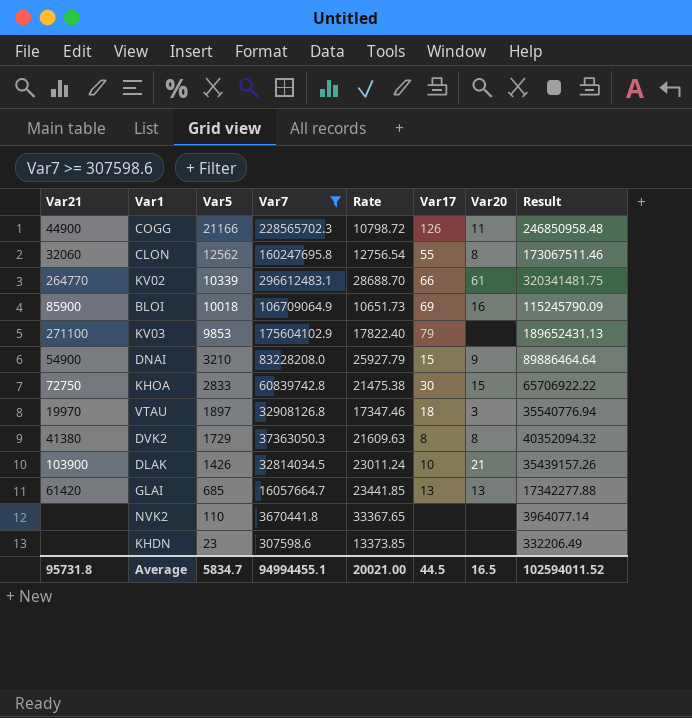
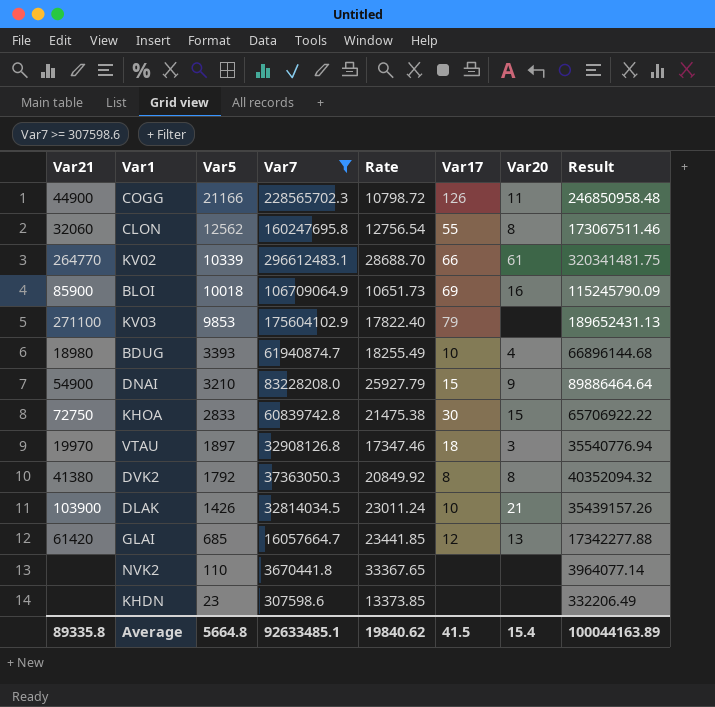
row BDUG: none -> 18980 | 3393 | 61940874.7 | 18255.49 | 10 | 4 | 66896144.68
DVK2 | Var5: 1729 -> 1792
DVK2 | Rate: 21609.63 -> 20849.92
GLAI | Var17: 13 -> 12
Average | Var21: 95731.8 -> 89335.8
Average | Var5: 5834.7 -> 5664.8
Average | Var7: 94994455.1 -> 92633485.1
Average | Rate: 20021.00 -> 19840.62
Average | Var17: 44.5 -> 41.5
Average | Var20: 16.5 -> 15.4
Average | Result: 102594011.52 -> 100044163.89

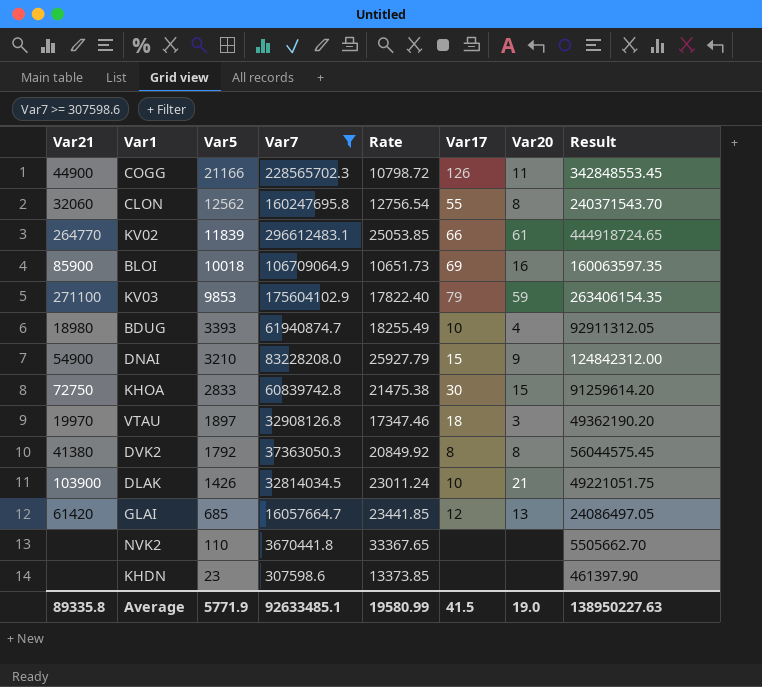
column Result | formula: [Var7] * 1.08 -> [Var7] * 1.5
KV02 | Var5: 10339 -> 11839
KV02 | Rate: 28688.70 -> 25053.85
KV03 | Var20: none -> 59
Average | Var5: 5664.8 -> 5771.9
Average | Rate: 19840.62 -> 19580.99
Average | Var20: 15.4 -> 19.0
Average | Result: 100044163.89 -> 138950227.63

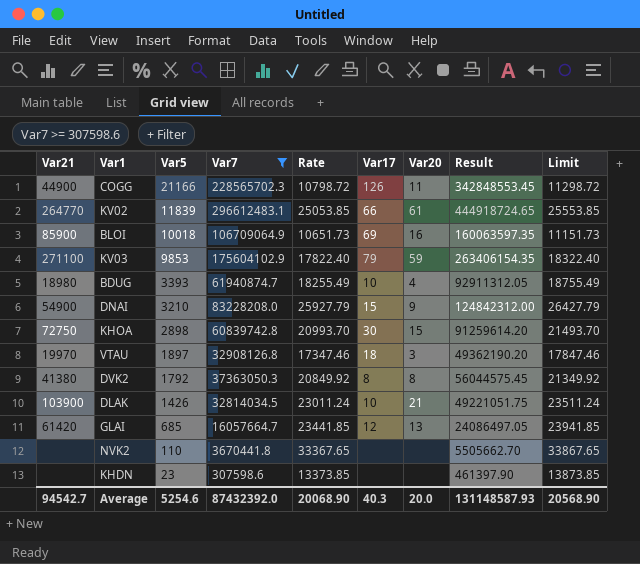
column Limit | formula: none -> [Rate] + 500
row CLON: 32060 | 12562 | 160247695.8 | 12756.54 | 55 | 8 | 240371543.70 -> none
KHOA | Var5: 2833 -> 2898
KHOA | Rate: 21475.38 -> 20993.70
Average | Var21: 89335.8 -> 94542.7
Average | Var5: 5771.9 -> 5254.6
Average | Var7: 92633485.1 -> 87432392.0
Average | Rate: 19580.99 -> 20068.90
Average | Var17: 41.5 -> 40.3
Average | Var20: 19.0 -> 20.0
Average | Result: 138950227.63 -> 131148587.93

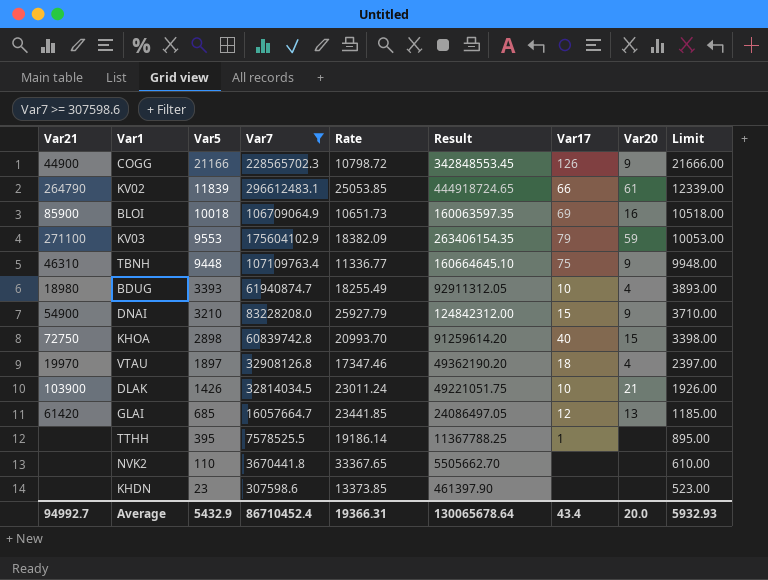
column Result | position: 8 -> 6
column Limit | formula: [Rate] + 500 -> [Var5] + 500
row DVK2: 41380 | 1792 | 37363050.3 | 20849.92 | 8 | 8 | 56044575.45 | 21349.92 -> none
COGG | Var20: 11 -> 9
KV02 | Var21: 264770 -> 264790
KV03 | Var5: 9853 -> 9553
KV03 | Rate: 17822.40 -> 18382.09
row TBNH: none -> 46310 | 9448 | 107109763.4 | 11336.77 | 160664645.10 | 75 | 9 | 9948.00
KHOA | Var17: 30 -> 40
VTAU | Var20: 3 -> 4
row TTHH: none -> none | 395 | 7578525.5 | 19186.14 | 11367788.25 | 1 | none | 895.00
Average | Var21: 94542.7 -> 94992.7
Average | Var5: 5254.6 -> 5432.9
Average | Var7: 87432392.0 -> 86710452.4
Average | Rate: 20068.90 -> 19366.31
Average | Result: 131148587.93 -> 130065678.64
Average | Var17: 40.3 -> 43.4
Average | Limit: 20568.90 -> 5932.93

